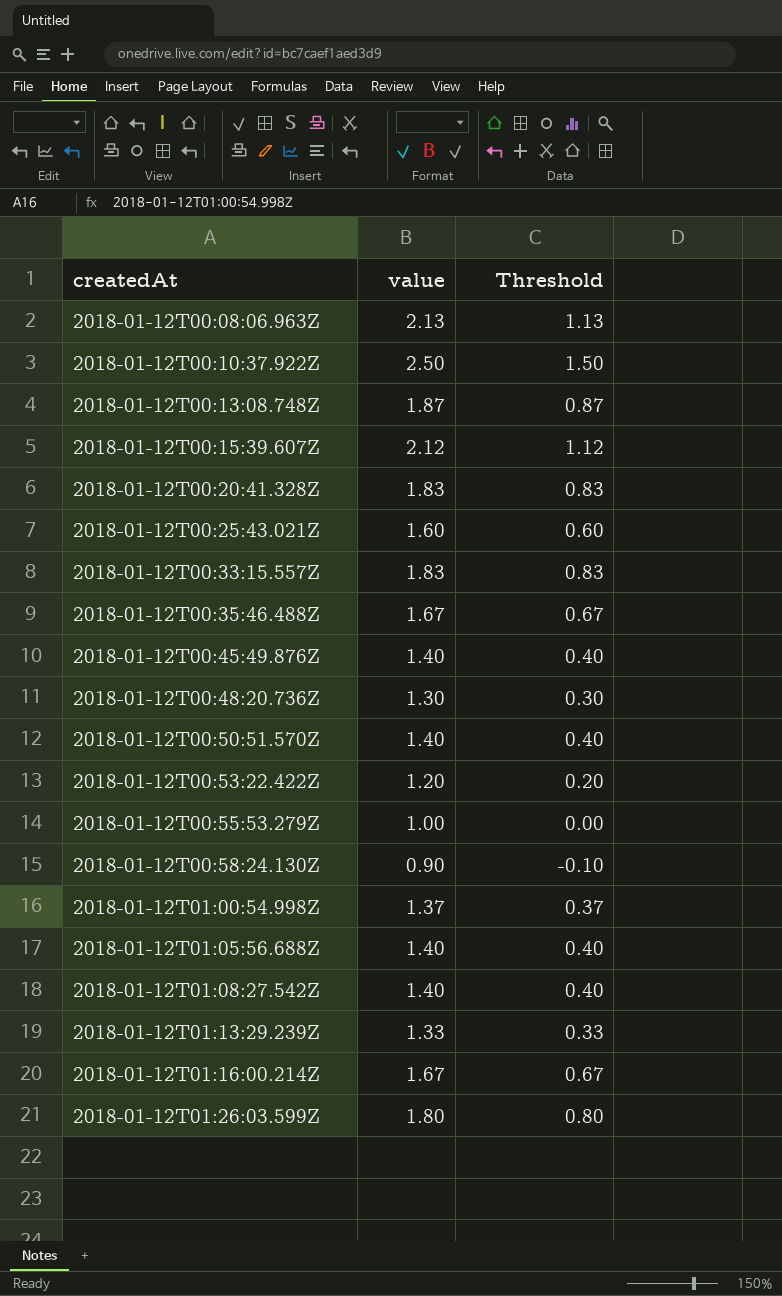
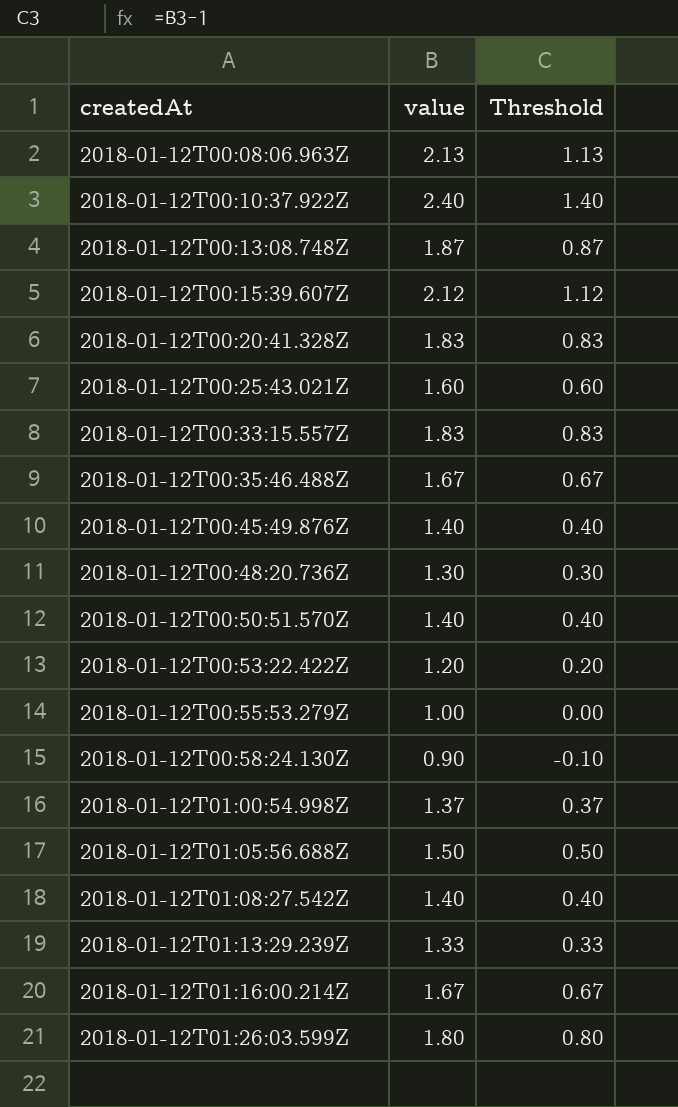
2018-01-12T00:10:37.922Z | value: 2.50 -> 2.40
2018-01-12T00:10:37.922Z | Threshold: 1.50 -> 1.40
2018-01-12T01:05:56.688Z | value: 1.40 -> 1.50
2018-01-12T01:05:56.688Z | Threshold: 0.40 -> 0.50

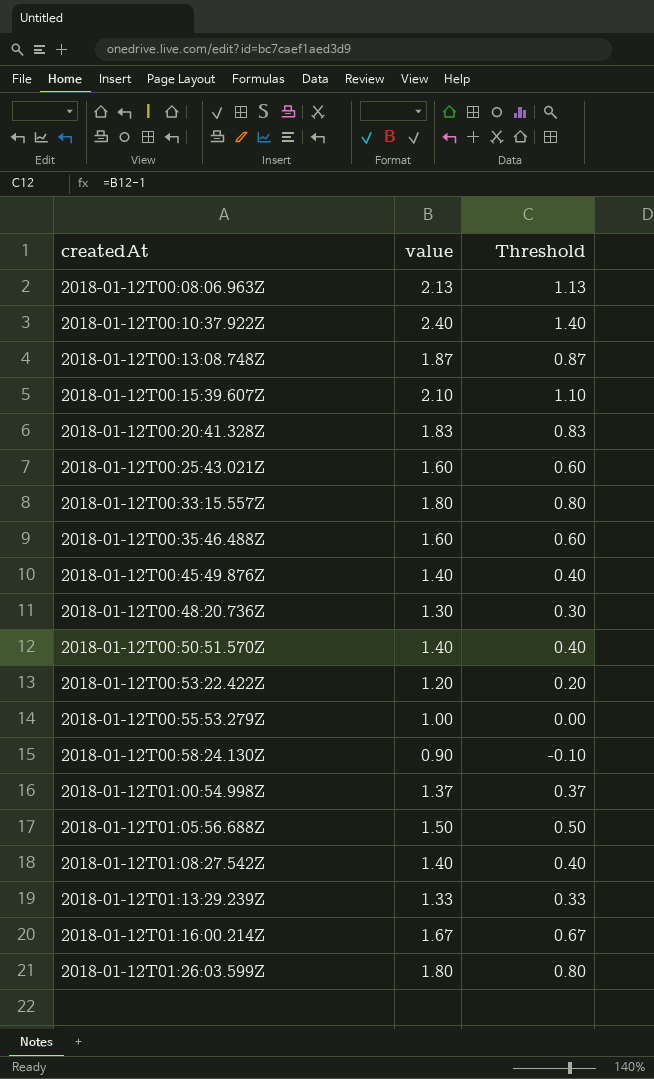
2018-01-12T00:15:39.607Z | value: 2.12 -> 2.10
2018-01-12T00:15:39.607Z | Threshold: 1.12 -> 1.10
2018-01-12T00:33:15.557Z | value: 1.83 -> 1.80
2018-01-12T00:33:15.557Z | Threshold: 0.83 -> 0.80
2018-01-12T00:35:46.488Z | value: 1.67 -> 1.60
2018-01-12T00:35:46.488Z | Threshold: 0.67 -> 0.60

